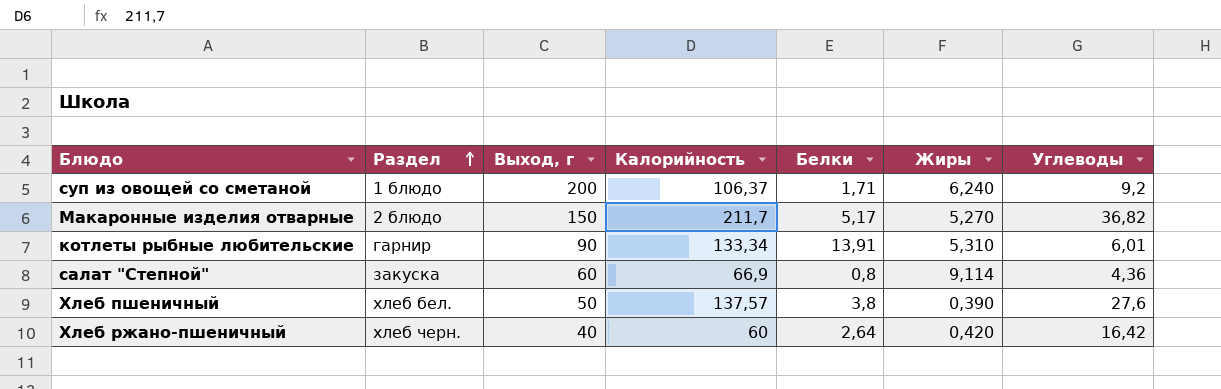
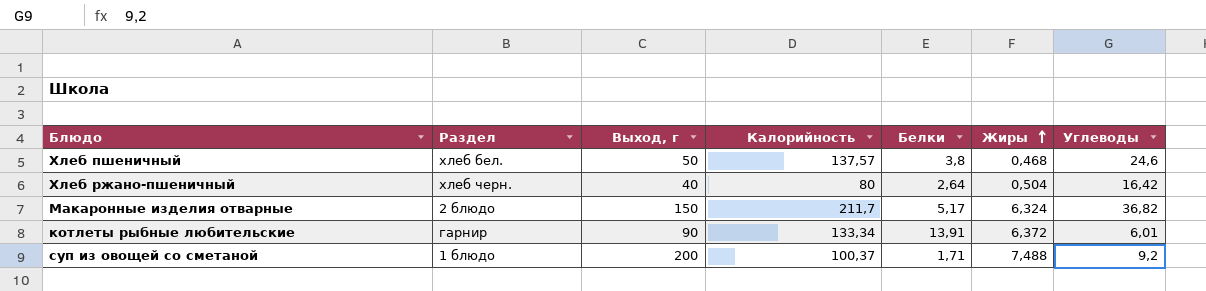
row order: Раздел ascending -> Жиры ascending
row салат "Степной": закуска | 60 | 66,9 | 0,8 | 9,114 | 4,36 -> none
Хлеб пшеничный | Жиры: 0,390 -> 0,468
Хлеб пшеничный | Углеводы: 27,6 -> 24,6
Хлеб ржано-пшеничный | Калорийность: 60 -> 80
Хлеб ржано-пшеничный | Жиры: 0,420 -> 0,504
Макаронные изделия отварные | Жиры: 5,270 -> 6,324
котлеты рыбные любительские | Жиры: 5,310 -> 6,372
суп из овощей со сметаной | Калорийность: 106,37 -> 100,37
суп из овощей со сметаной | Жиры: 6,240 -> 7,488

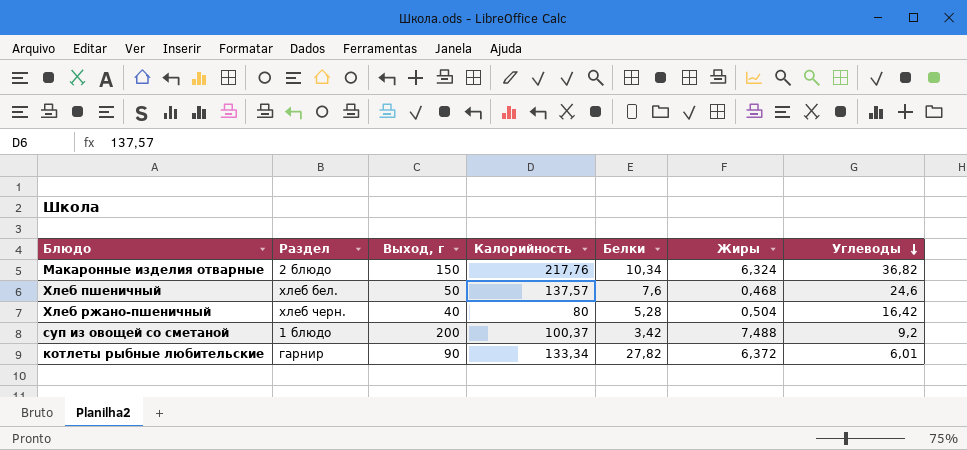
row order: Жиры ascending -> Углеводы descending
Макаронные изделия отварные | Калорийность: 211,7 -> 217,76
Макаронные изделия отварные | Белки: 5,17 -> 10,34
Хлеб пшеничный | Белки: 3,8 -> 7,6
Хлеб ржано-пшеничный | Белки: 2,64 -> 5,28
суп из овощей со сметаной | Белки: 1,71 -> 3,42
котлеты рыбные любительские | Белки: 13,91 -> 27,82

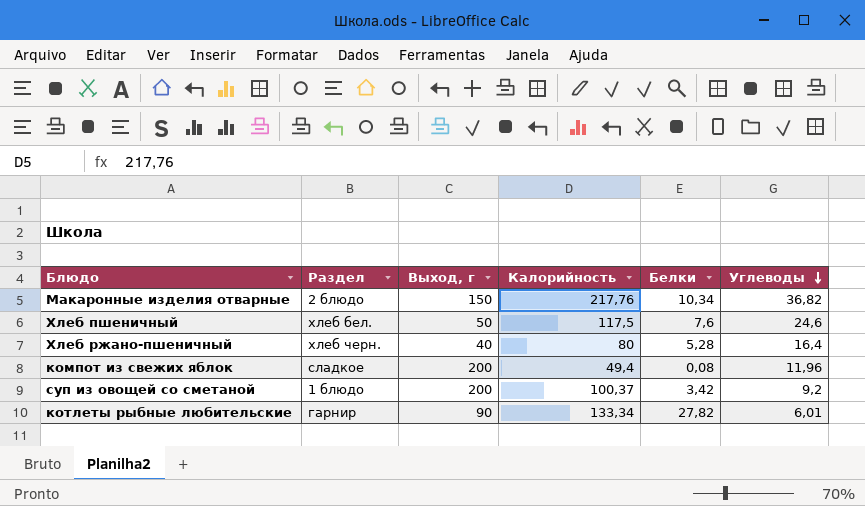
column Жиры | position: 6 -> none
Хлеб пшеничный | Калорийность: 137,57 -> 117,5
Хлеб ржано-пшеничный | Углеводы: 16,42 -> 16,4
row компот из свежих яблок: none -> сладкое | 200 | 49,4 | 0,08 | 11,96

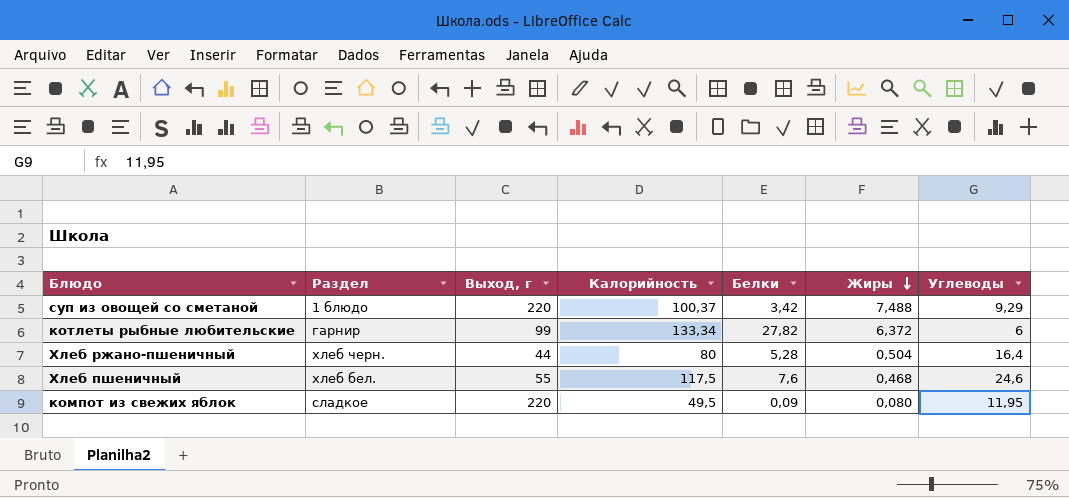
row order: Углеводы descending -> Жиры descending
column Жиры | position: none -> 6
row Макаронные изделия отварные: 2 блюдо | 150 | 217,76 | 10,34 | 36,82 -> none
суп из овощей со сметаной | Выход, г: 200 -> 220
суп из овощей со сметаной | Углеводы: 9,2 -> 9,29
котлеты рыбные любительские | Выход, г: 90 -> 99
котлеты рыбные любительские | Углеводы: 6,01 -> 6
Хлеб ржано-пшеничный | Выход, г: 40 -> 44
Хлеб пшеничный | Выход, г: 50 -> 55
компот из свежих яблок | Выход, г: 200 -> 220
компот из свежих яблок | Калорийность: 49,4 -> 49,5
компот из свежих яблок | Белки: 0,08 -> 0,09
компот из свежих яблок | Углеводы: 11,96 -> 11,95

